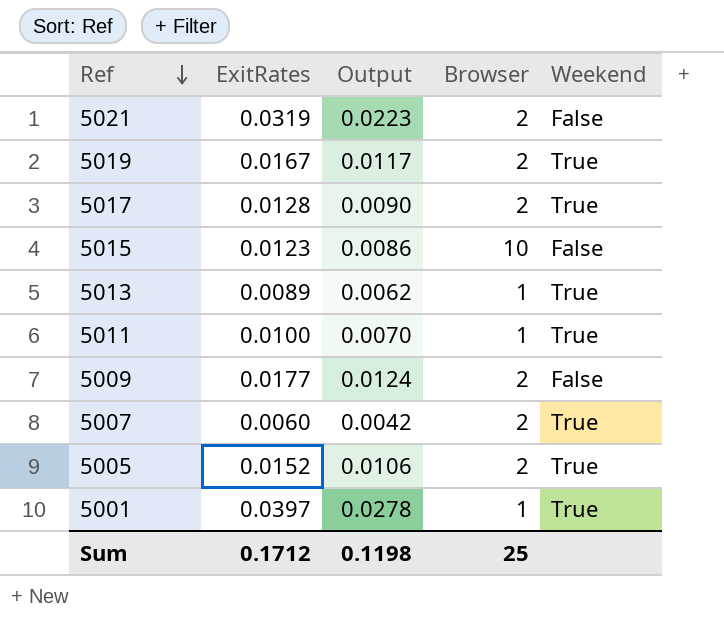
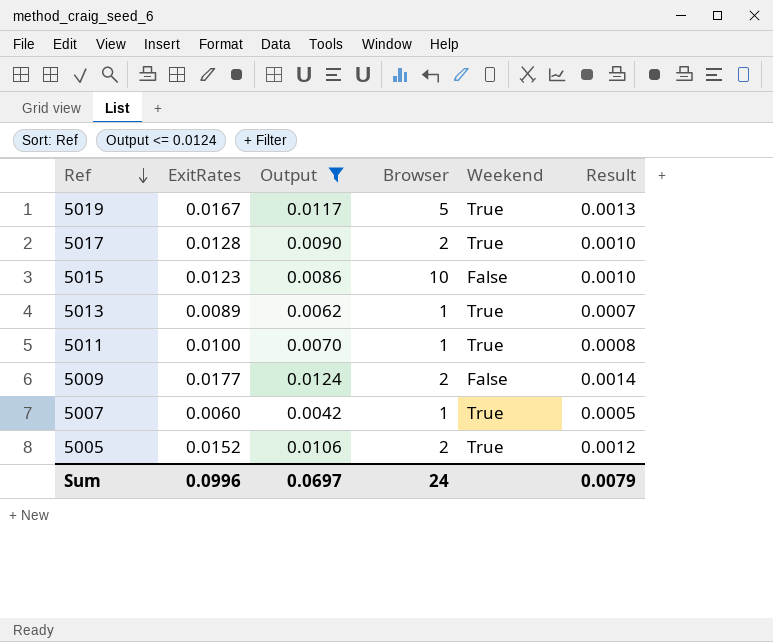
filter: none -> Output <= 0.0124
column Result | formula: none -> [ExitRates] * 0.08
5019 | Browser: 2 -> 5
5007 | Browser: 2 -> 1
Sum | ExitRates: 0.1712 -> 0.0996
Sum | Output: 0.1198 -> 0.0697
Sum | Browser: 25 -> 24

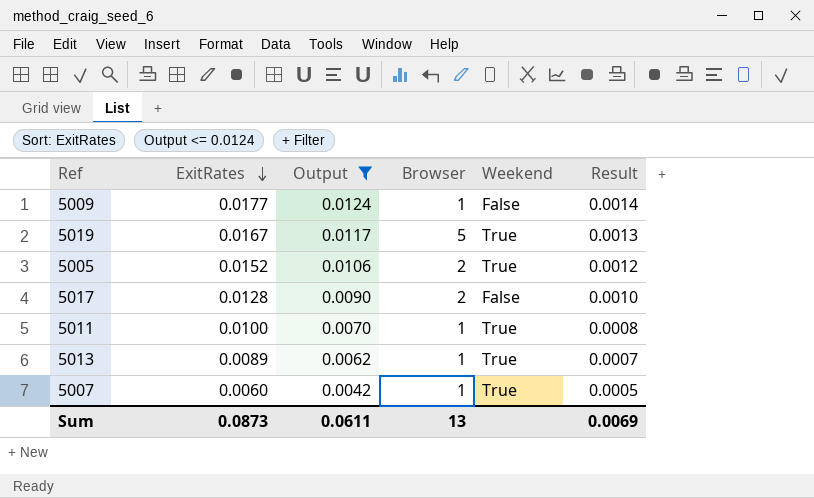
row order: Ref descending -> ExitRates descending
row 5015: 0.0123 | 0.0086 | 10 | False | 0.0010 -> none
5009 | Browser: 2 -> 1
5017 | Weekend: True -> False
Sum | ExitRates: 0.0996 -> 0.0873
Sum | Output: 0.0697 -> 0.0611
Sum | Browser: 24 -> 13
Sum | Result: 0.0079 -> 0.0069

